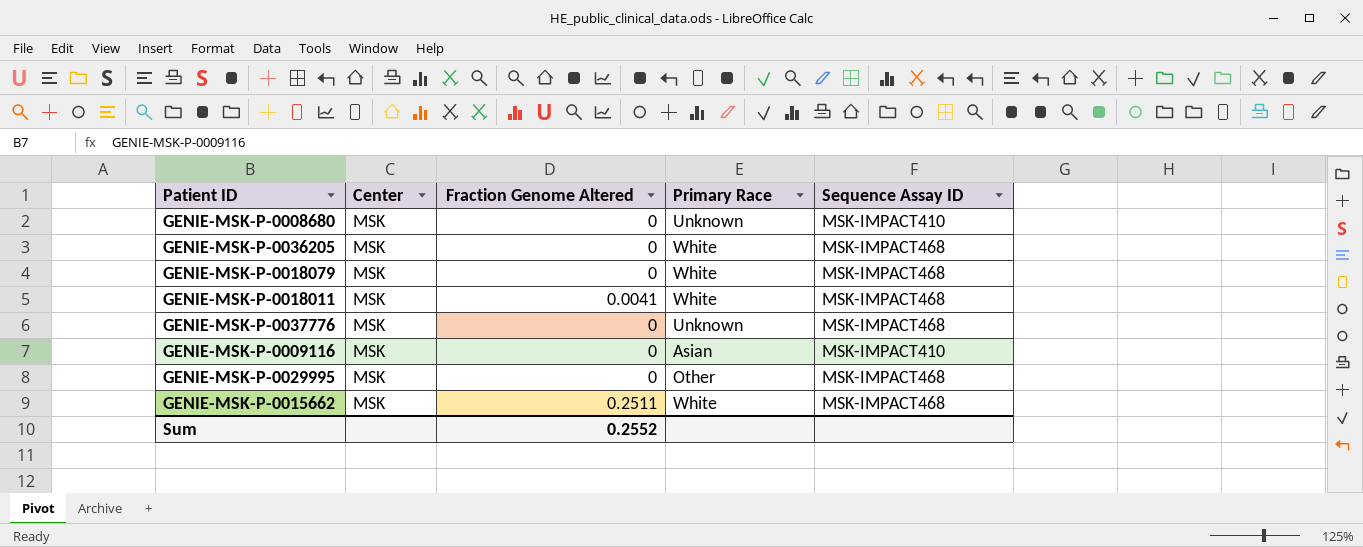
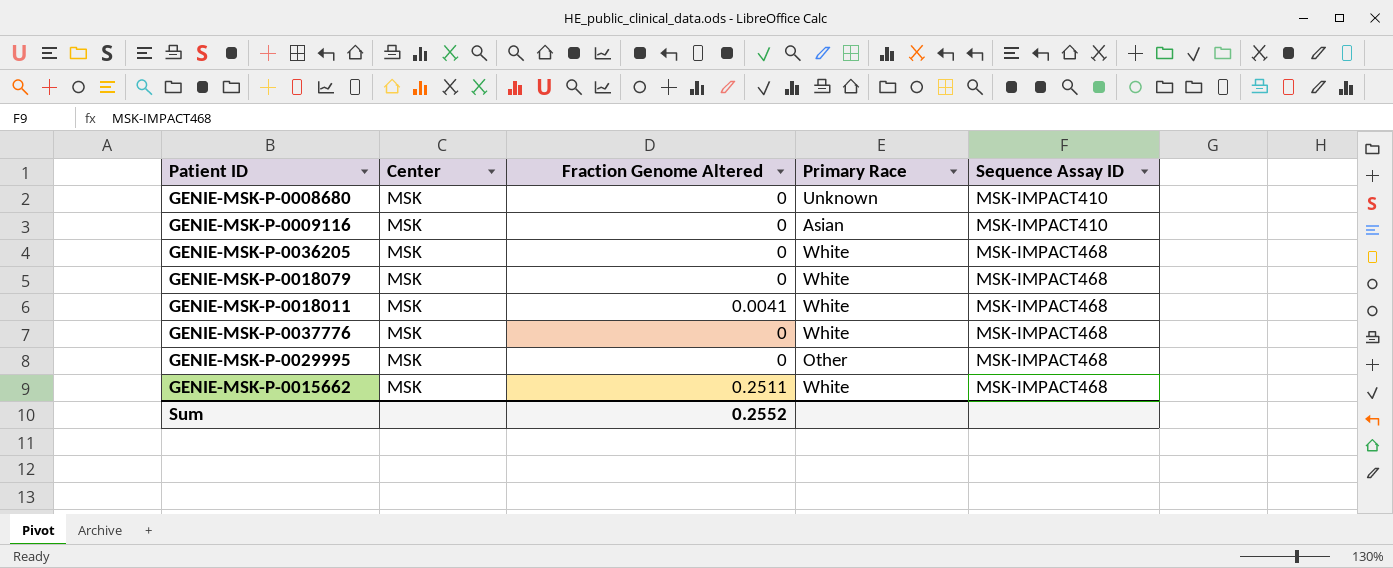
row order: none -> Sequence Assay ID ascending
GENIE-MSK-P-0037776 | Primary Race: Unknown -> White

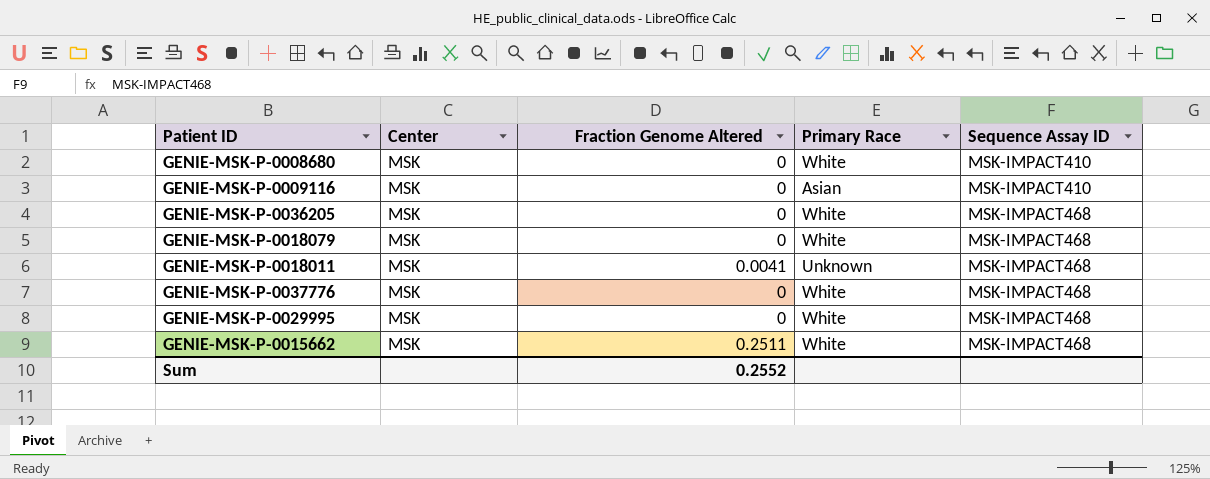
GENIE-MSK-P-0008680 | Primary Race: Unknown -> White
GENIE-MSK-P-0018011 | Primary Race: White -> Unknown
GENIE-MSK-P-0029995 | Primary Race: Other -> White

